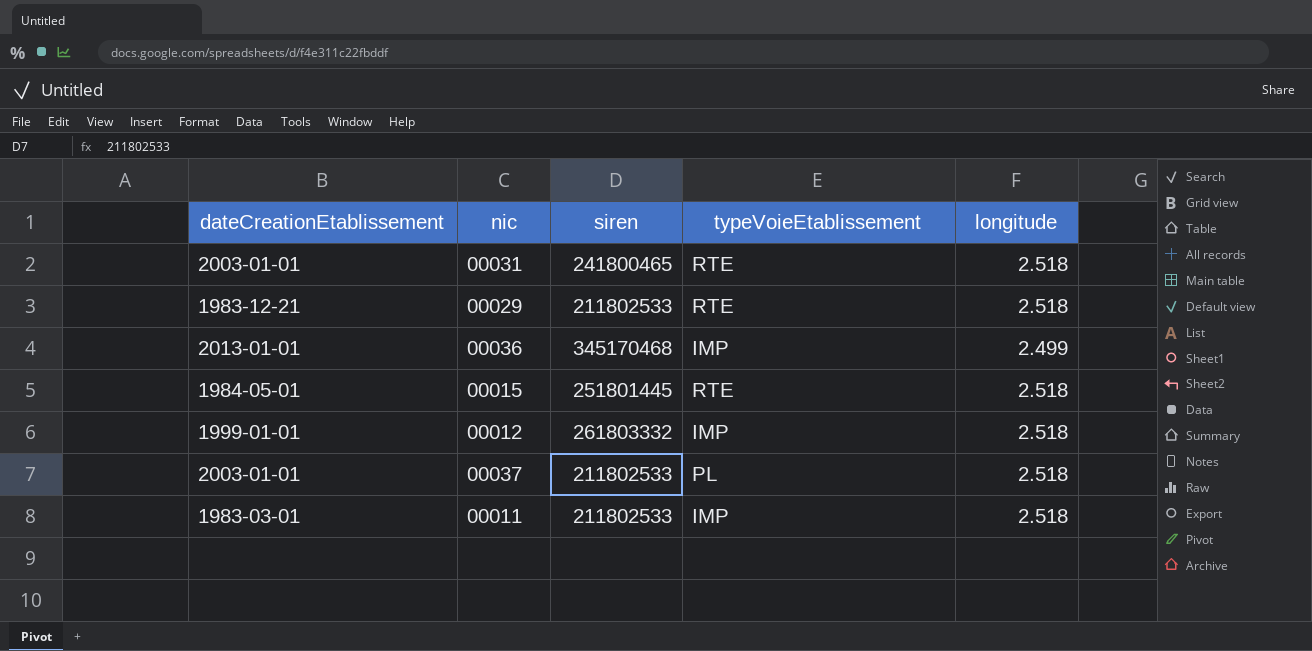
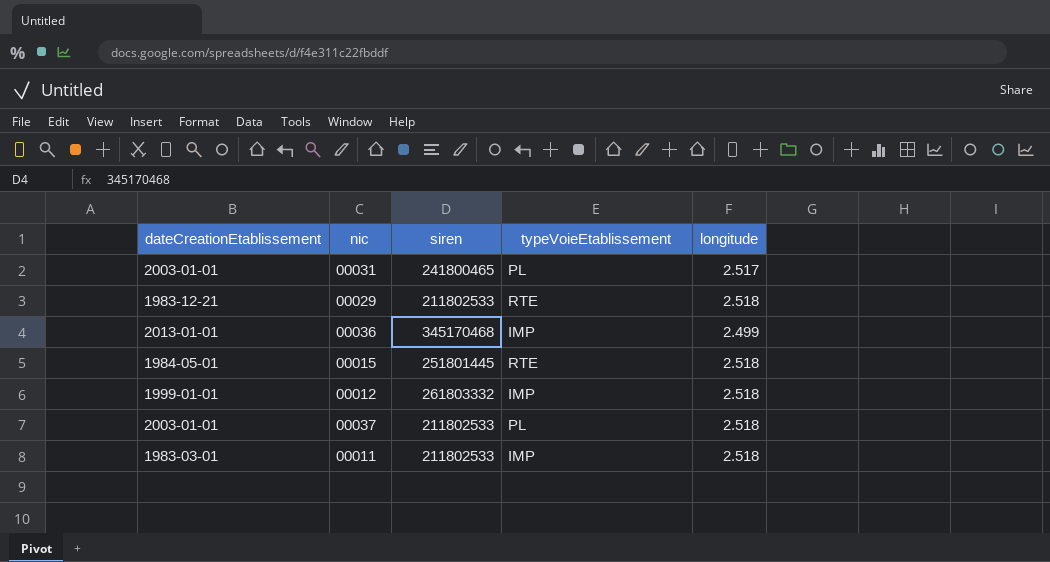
00031 | typeVoieEtablissement: RTE -> PL
00031 | longitude: 2.518 -> 2.517

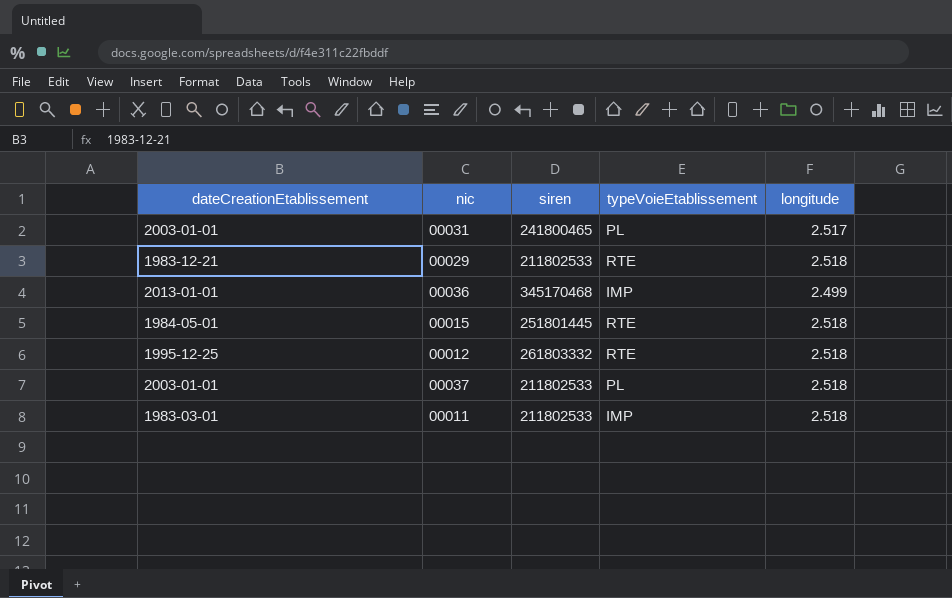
00012 | dateCreationEtablissement: 1999-01-01 -> 1995-12-25
00012 | typeVoieEtablissement: IMP -> RTE

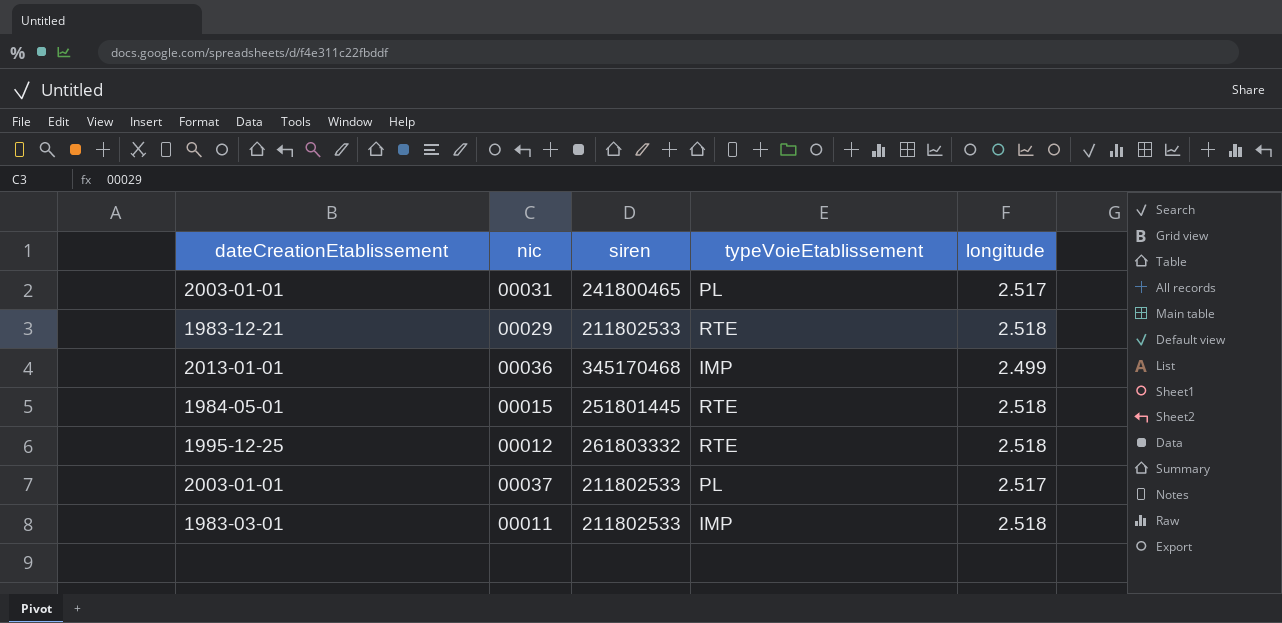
00037 | longitude: 2.518 -> 2.517

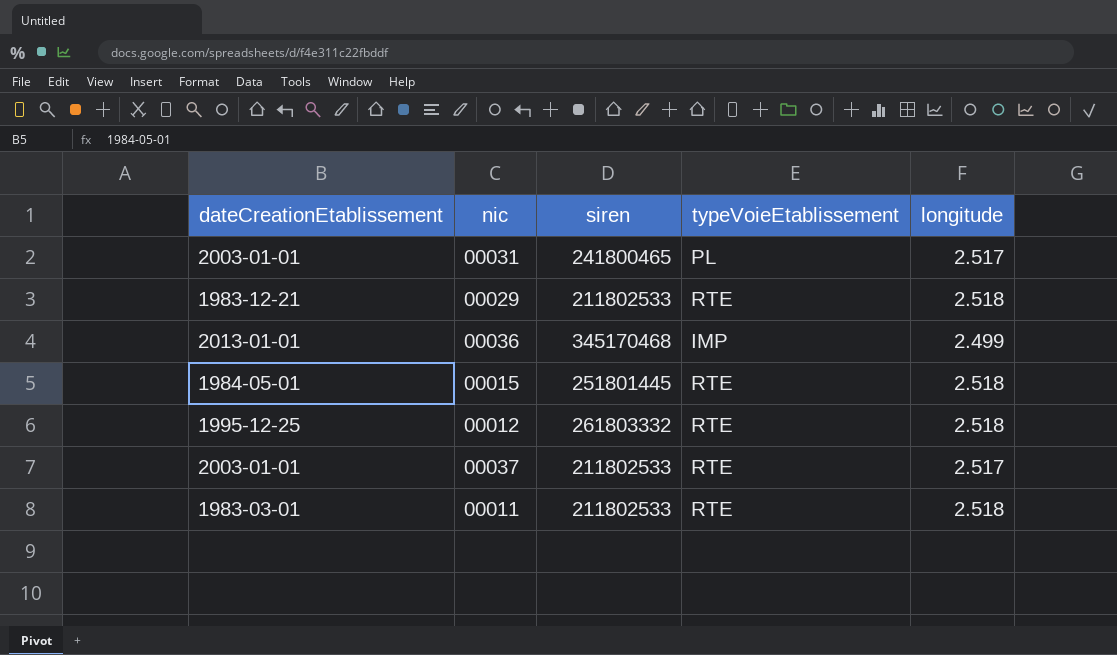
00037 | typeVoieEtablissement: PL -> RTE
00011 | typeVoieEtablissement: IMP -> RTE

